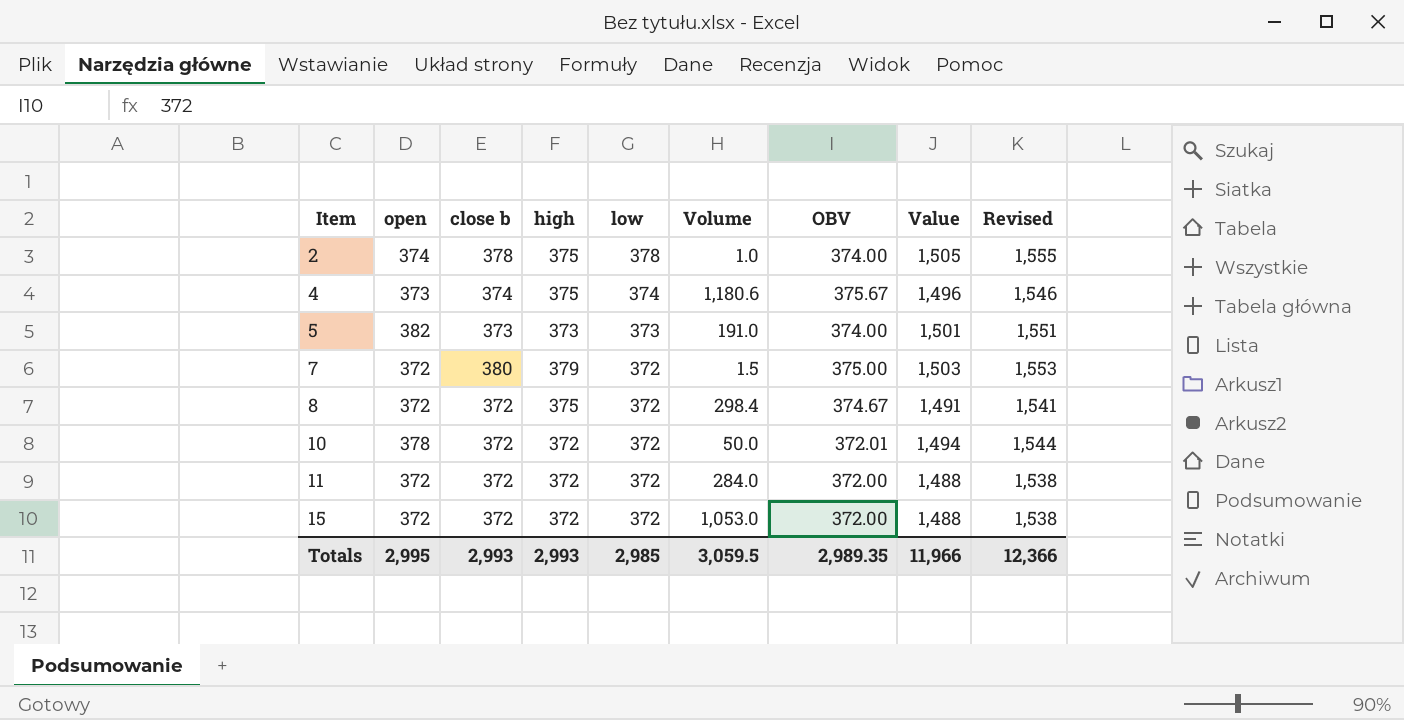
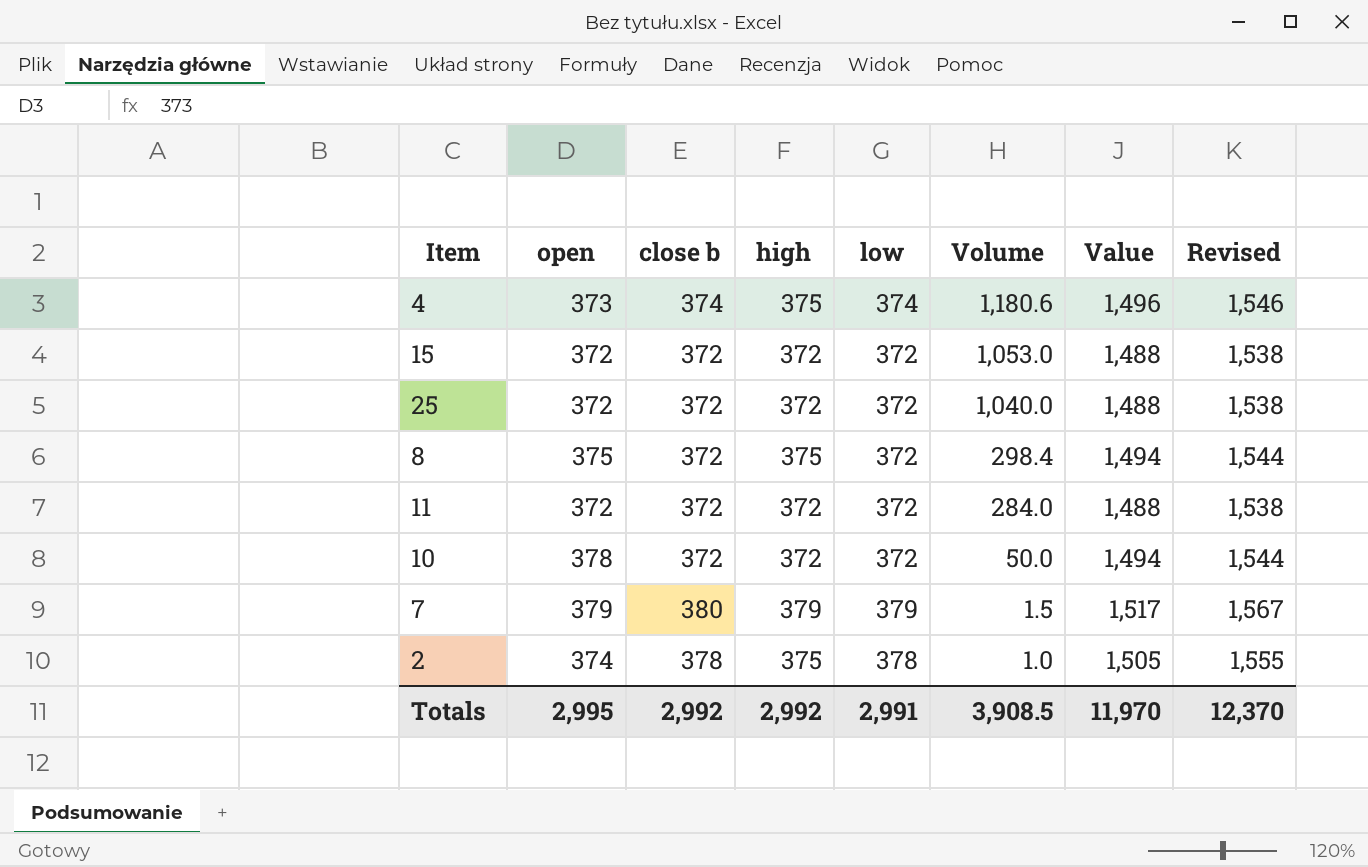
row order: Item ascending -> Volume descending
column OBV | position: 7 -> none
row 5: 382 | 373 | 373 | 373 | 191.0 | 374.00 | 1,501 | 1,551 -> none
row 25: none -> 372 | 372 | 372 | 372 | 1,040.0 | 1,488 | 1,538
8 | open: 372 -> 375
8 | Value: 1,491 -> 1,494
8 | Revised: 1,541 -> 1,544
7 | open: 372 -> 379
7 | low: 372 -> 379
7 | Value: 1,503 -> 1,517
7 | Revised: 1,553 -> 1,567
Totals | close b: 2,993 -> 2,992
Totals | high: 2,993 -> 2,992
Totals | low: 2,985 -> 2,991
Totals | Volume: 3,059.5 -> 3,908.5
Totals | Value: 11,966 -> 11,970
Totals | Revised: 12,366 -> 12,370

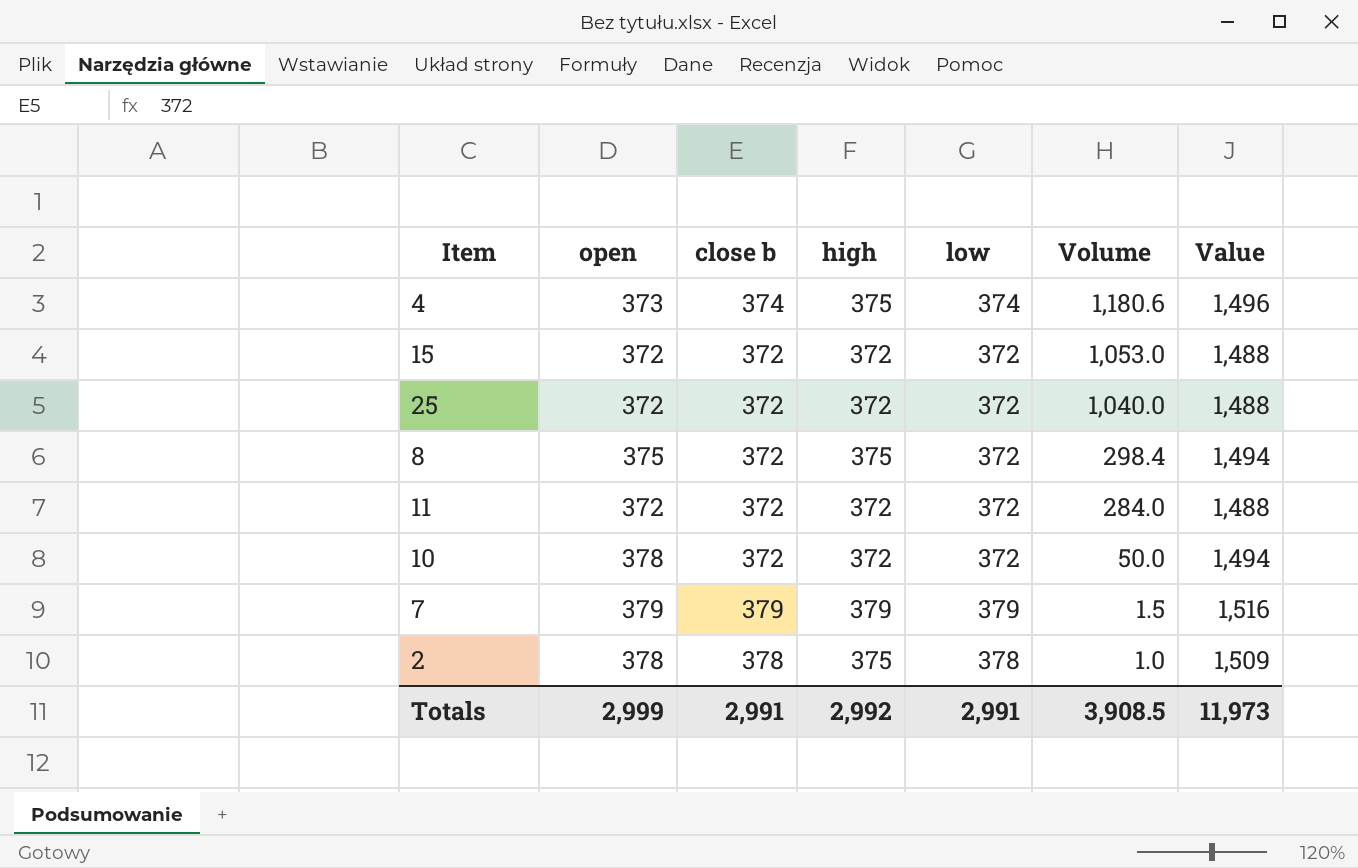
column Revised | formula: [Value] + 50 -> none
7 | close b: 380 -> 379
7 | Value: 1,517 -> 1,516
2 | open: 374 -> 378
2 | Value: 1,505 -> 1,509
Totals | open: 2,995 -> 2,999
Totals | close b: 2,992 -> 2,991
Totals | Value: 11,970 -> 11,973

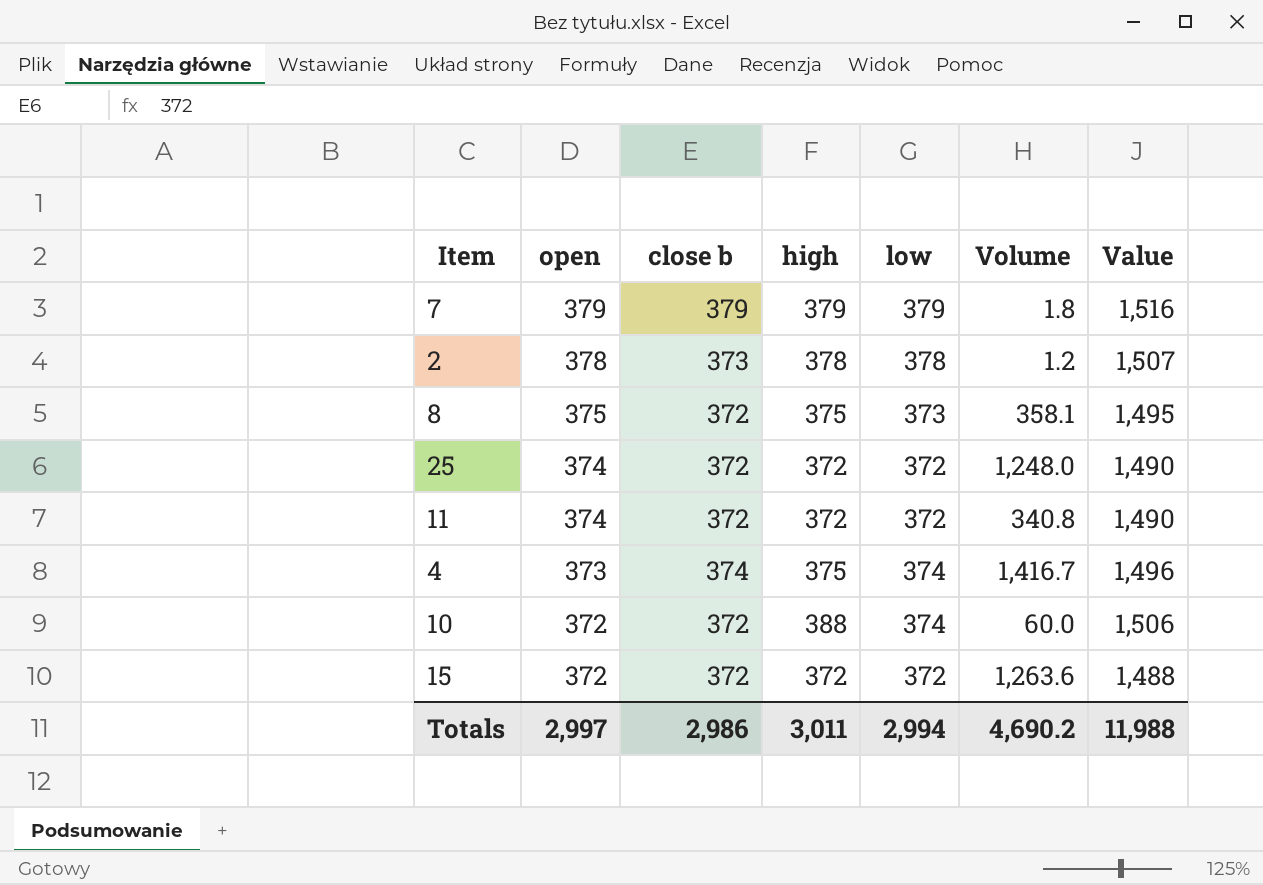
row order: Volume descending -> open descending
7 | Volume: 1.5 -> 1.8
2 | close b: 378 -> 373
2 | high: 375 -> 378
2 | Volume: 1.0 -> 1.2
2 | Value: 1,509 -> 1,507
8 | low: 372 -> 373
8 | Volume: 298.4 -> 358.1
8 | Value: 1,494 -> 1,495
25 | open: 372 -> 374
25 | Volume: 1,040.0 -> 1,248.0
25 | Value: 1,488 -> 1,490
11 | open: 372 -> 374
11 | Volume: 284.0 -> 340.8
11 | Value: 1,488 -> 1,490
4 | Volume: 1,180.6 -> 1,416.7
10 | open: 378 -> 372
10 | high: 372 -> 388
10 | low: 372 -> 374
10 | Volume: 50.0 -> 60.0
10 | Value: 1,494 -> 1,506
15 | Volume: 1,053.0 -> 1,263.6
Totals | open: 2,999 -> 2,997
Totals | close b: 2,991 -> 2,986
Totals | high: 2,992 -> 3,011
Totals | low: 2,991 -> 2,994
Totals | Volume: 3,908.5 -> 4,690.2
Totals | Value: 11,973 -> 11,988

